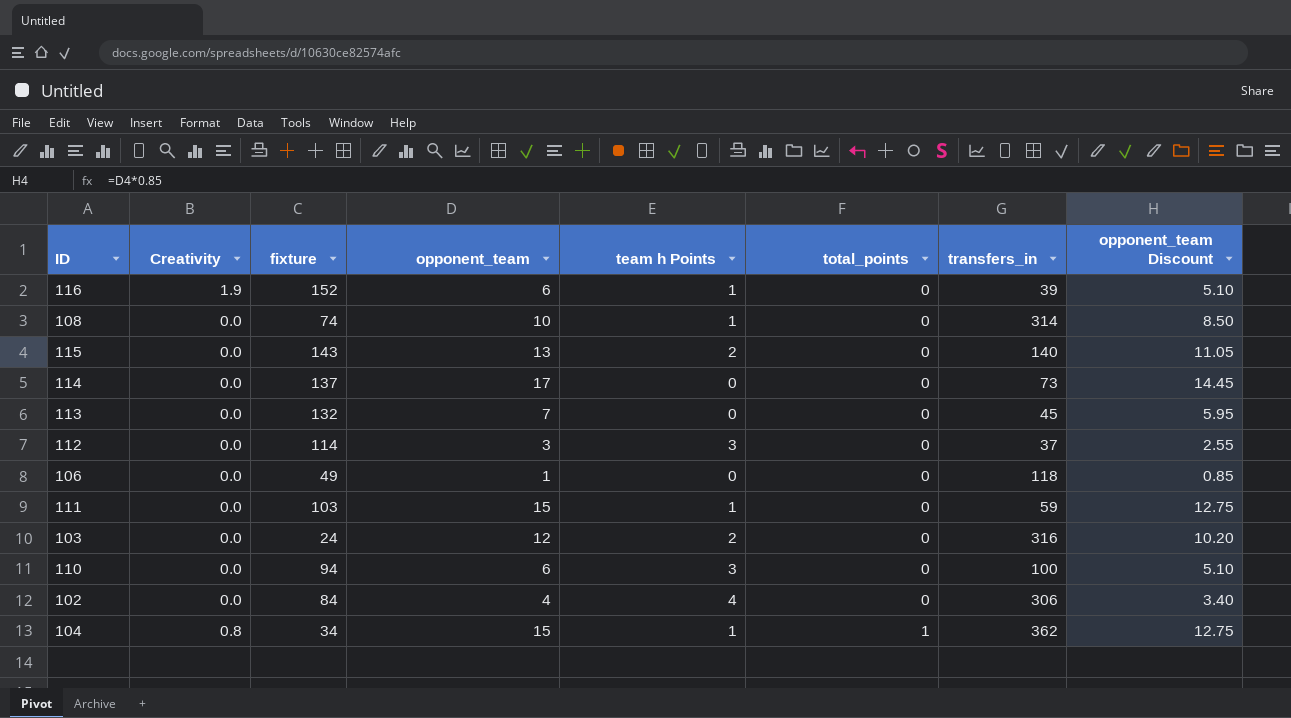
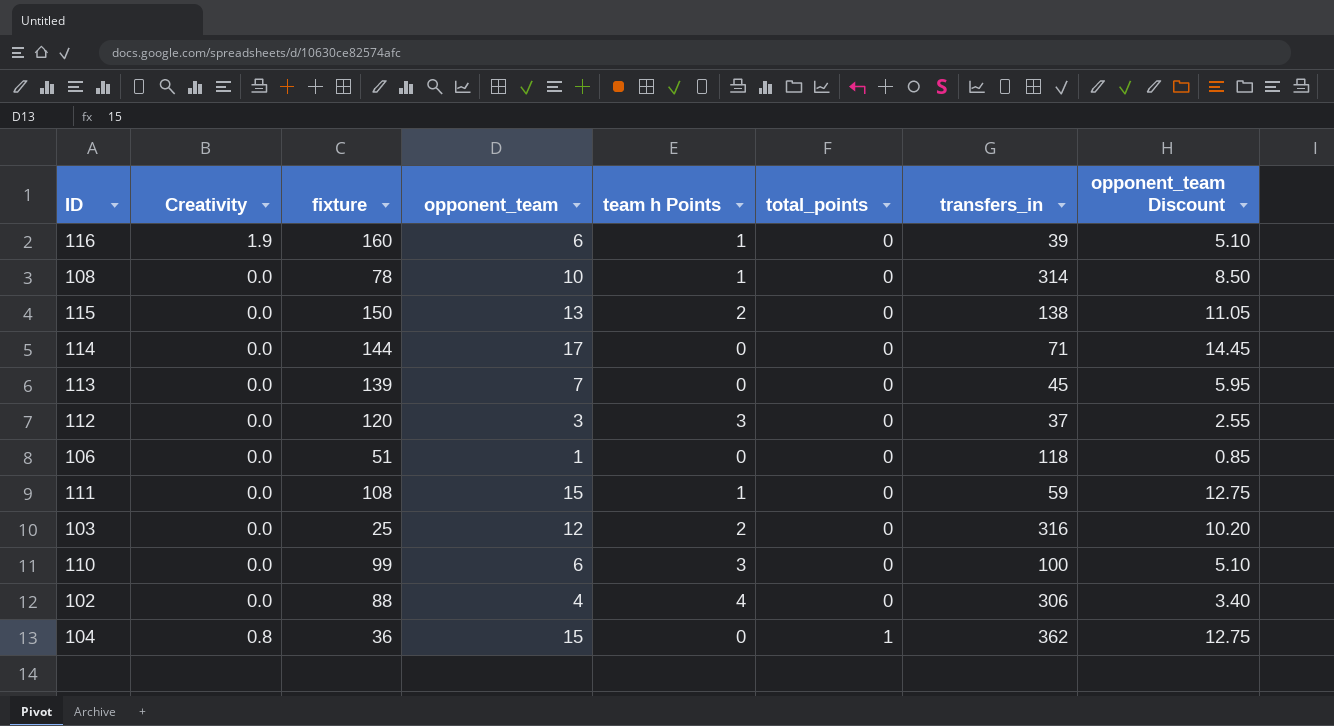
116 | fixture: 152 -> 160
108 | fixture: 74 -> 78
115 | fixture: 143 -> 150
115 | transfers_in: 140 -> 138
114 | fixture: 137 -> 144
114 | transfers_in: 73 -> 71
113 | fixture: 132 -> 139
112 | fixture: 114 -> 120
106 | fixture: 49 -> 51
111 | fixture: 103 -> 108
103 | fixture: 24 -> 25
110 | fixture: 94 -> 99
102 | fixture: 84 -> 88
104 | fixture: 34 -> 36
104 | team h Points: 1 -> 0

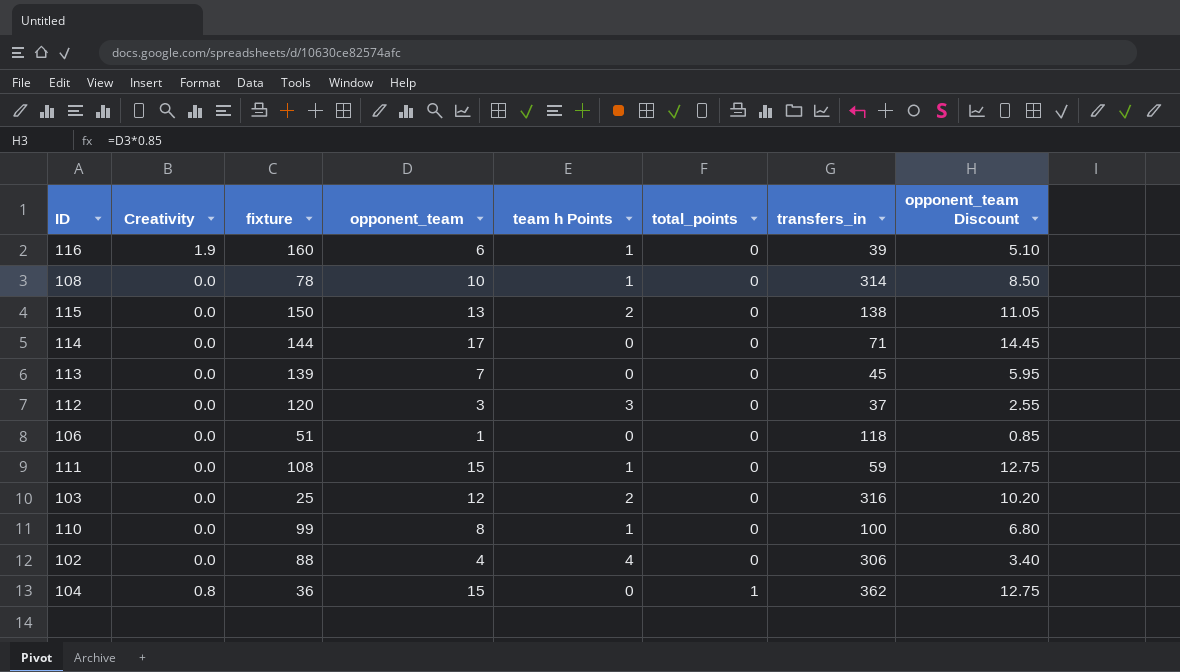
110 | opponent_team: 6 -> 8
110 | team h Points: 3 -> 1
110 | opponent_team Discount: 5.10 -> 6.80

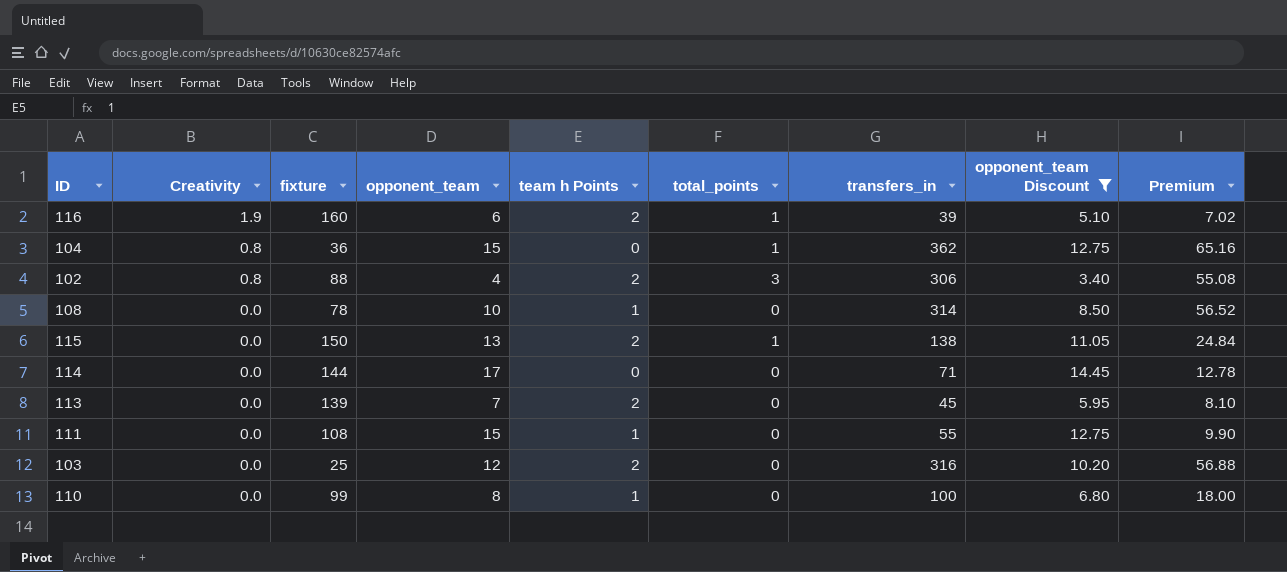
filter: none -> opponent_team Discount >= 3.40
row order: total_points ascending -> Creativity descending
column Premium | formula: none -> [transfers_in] * 0.18
116 | team h Points: 1 -> 2
116 | total_points: 0 -> 1
102 | Creativity: 0.0 -> 0.8
102 | team h Points: 4 -> 2
102 | total_points: 0 -> 3
115 | total_points: 0 -> 1
113 | team h Points: 0 -> 2
111 | transfers_in: 59 -> 55

